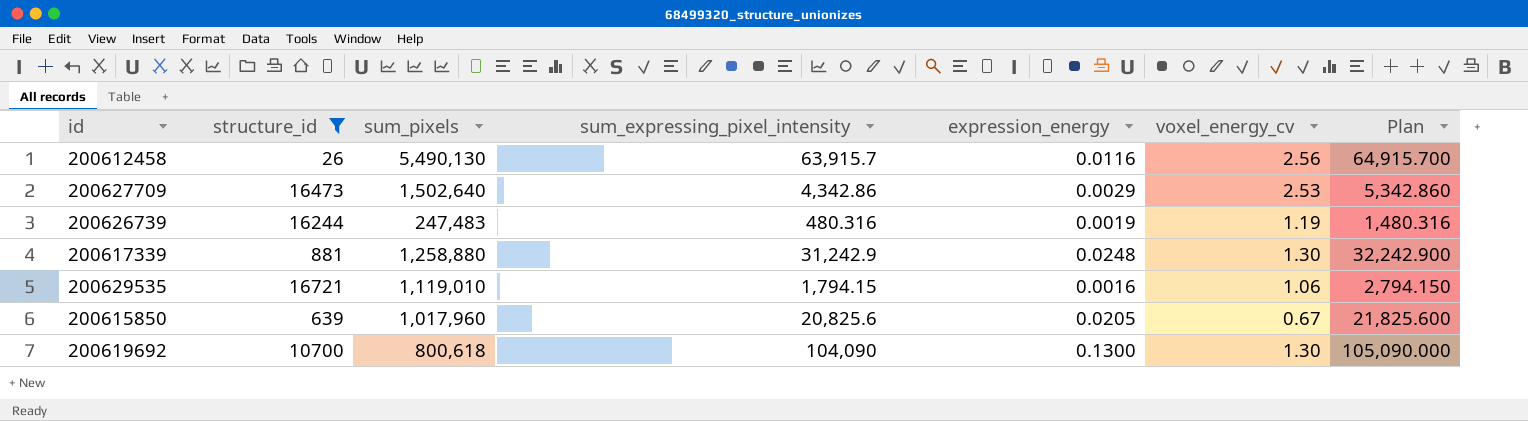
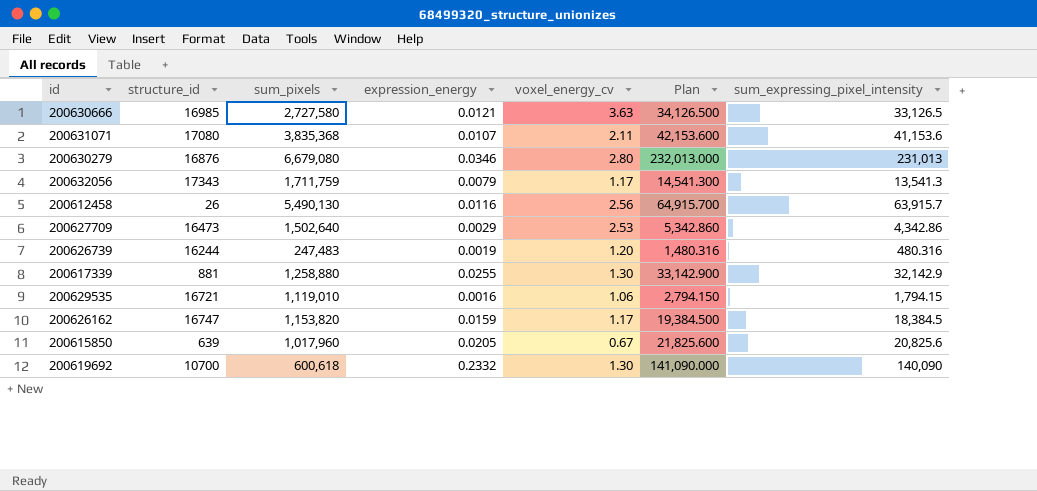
filter: structure_id <= 16721 -> none
column sum_expressing_pixel_intensity | position: 4 -> 7
200626739 | voxel_energy_cv: 1.19 -> 1.20
200617339 | expression_energy: 0.0248 -> 0.0255
200617339 | Plan: 32,242.900 -> 33,142.900
200617339 | sum_expressing_pixel_intensity: 31,242.9 -> 32,142.9
200619692 | sum_pixels: 800,618 -> 600,618
200619692 | expression_energy: 0.1300 -> 0.2332
200619692 | Plan: 105,090.000 -> 141,090.000
200619692 | sum_expressing_pixel_intensity: 104,090 -> 140,090

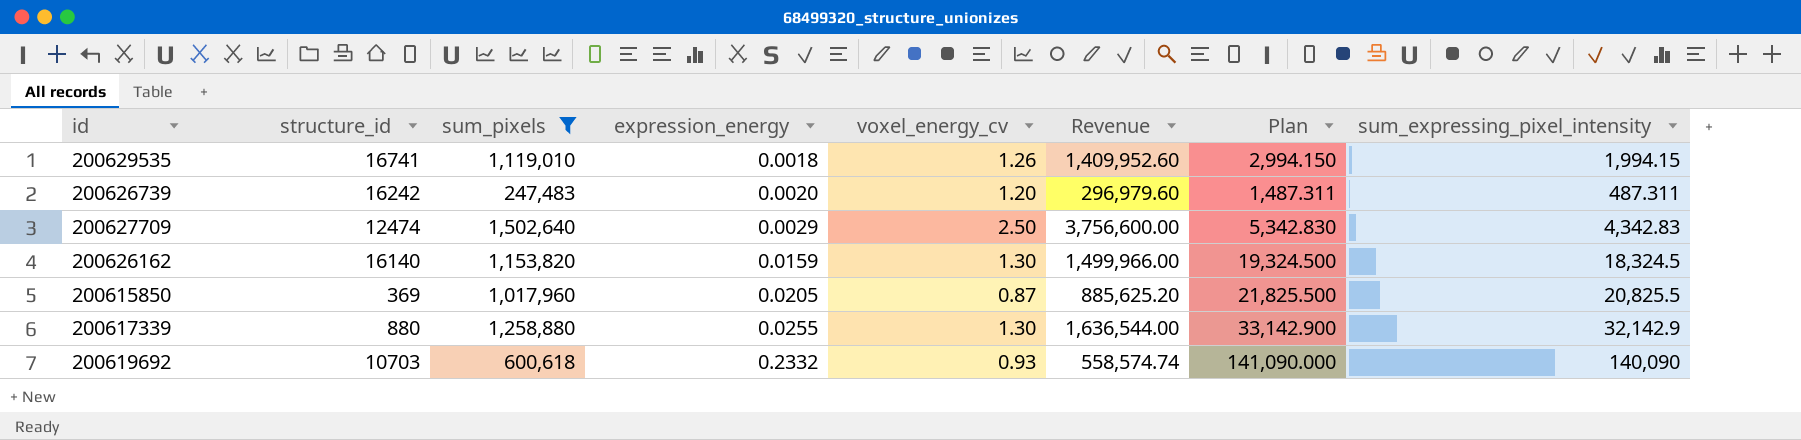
filter: none -> sum_pixels <= 1,502,640
row order: none -> expression_energy ascending
column Revenue | formula: none -> [sum_pixels] * [voxel_energy_cv]
200629535 | structure_id: 16721 -> 16741
200629535 | expression_energy: 0.0016 -> 0.0018
200629535 | voxel_energy_cv: 1.06 -> 1.26
200629535 | Plan: 2,794.150 -> 2,994.150
200629535 | sum_expressing_pixel_intensity: 1,794.15 -> 1,994.15
200626739 | structure_id: 16244 -> 16242
200626739 | expression_energy: 0.0019 -> 0.0020
200626739 | Plan: 1,480.316 -> 1,487.311
200626739 | sum_expressing_pixel_intensity: 480.316 -> 487.311
200627709 | structure_id: 16473 -> 12474
200627709 | voxel_energy_cv: 2.53 -> 2.50
200627709 | Plan: 5,342.860 -> 5,342.830
200627709 | sum_expressing_pixel_intensity: 4,342.86 -> 4,342.83
200626162 | structure_id: 16747 -> 16140
200626162 | voxel_energy_cv: 1.17 -> 1.30
200626162 | Plan: 19,384.500 -> 19,324.500
200626162 | sum_expressing_pixel_intensity: 18,384.5 -> 18,324.5
200615850 | structure_id: 639 -> 369
200615850 | voxel_energy_cv: 0.67 -> 0.87
200615850 | Plan: 21,825.600 -> 21,825.500
200615850 | sum_expressing_pixel_intensity: 20,825.6 -> 20,825.5
200617339 | structure_id: 881 -> 880
200619692 | structure_id: 10700 -> 10703
200619692 | voxel_energy_cv: 1.30 -> 0.93

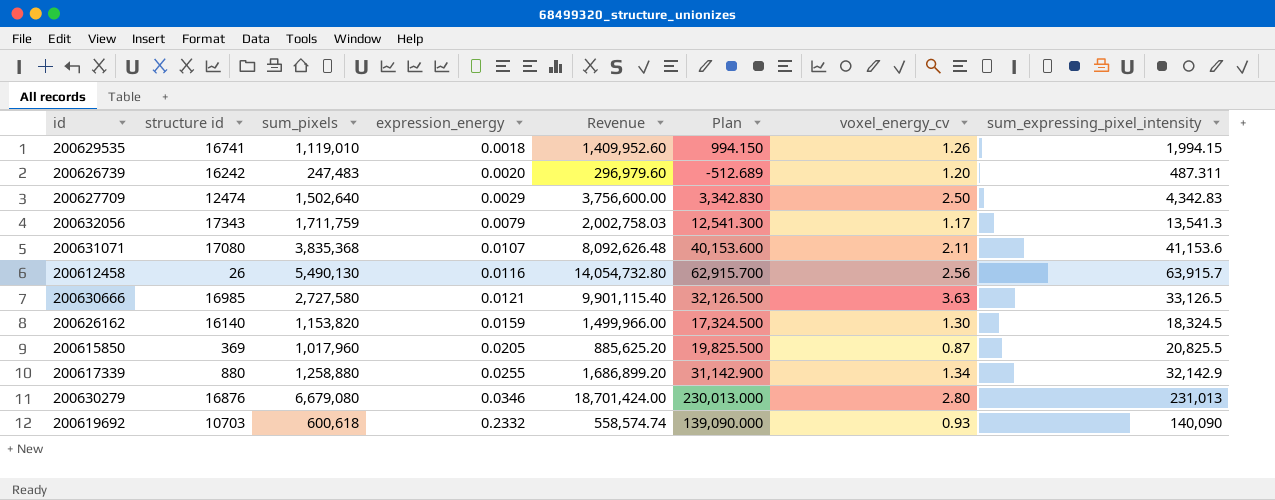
filter: sum_pixels <= 1,502,640 -> none
column name: structure_id -> structure id
column Plan | formula: [sum_expressing_pixel_intensity] + 1000 -> [sum_expressing_pixel_intensity] - 1000
column voxel_energy_cv | position: 5 -> 7
200617339 | Revenue: 1,636,544.00 -> 1,686,899.20
200617339 | voxel_energy_cv: 1.30 -> 1.34

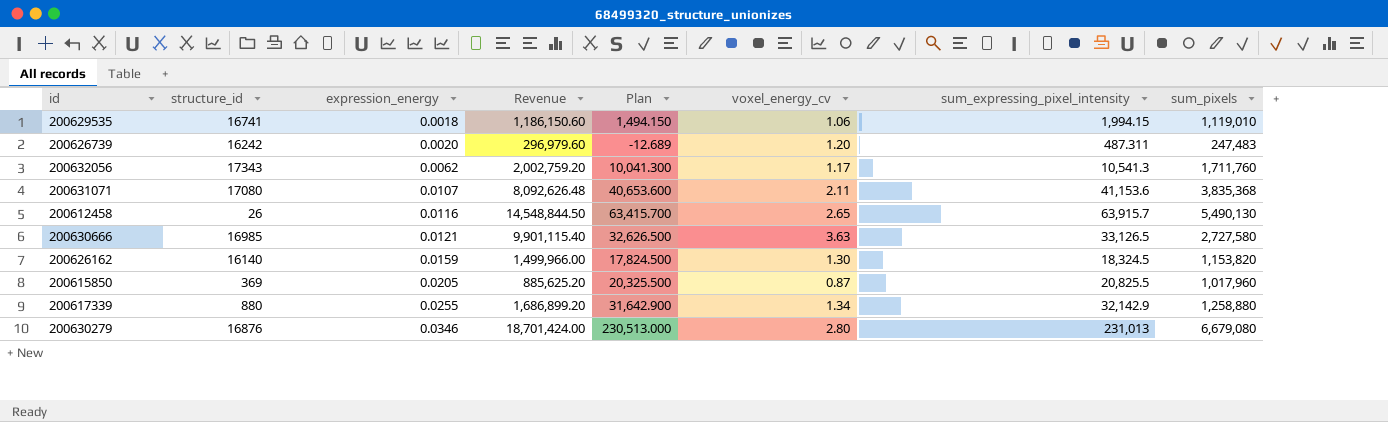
column name: structure id -> structure_id
column Plan | formula: [sum_expressing_pixel_intensity] - 1000 -> [sum_expressing_pixel_intensity] - 500
column sum_pixels | position: 3 -> 8
row 200627709: 12474 | 1,502,640 | 0.0029 | 3,756,600.00 | 3,342.830 | 2.50 | 4,342.83 -> none
row 200619692: 10703 | 600,618 | 0.2332 | 558,574.74 | 139,090.000 | 0.93 | 140,090 -> none
200629535 | Revenue: 1,409,952.60 -> 1,186,150.60
200629535 | voxel_energy_cv: 1.26 -> 1.06
200632056 | expression_energy: 0.0079 -> 0.0062
200632056 | Revenue: 2,002,758.03 -> 2,002,759.20
200632056 | sum_expressing_pixel_intensity: 13,541.3 -> 10,541.3
200632056 | sum_pixels: 1,711,759 -> 1,711,760
200612458 | Revenue: 14,054,732.80 -> 14,548,844.50
200612458 | voxel_energy_cv: 2.56 -> 2.65

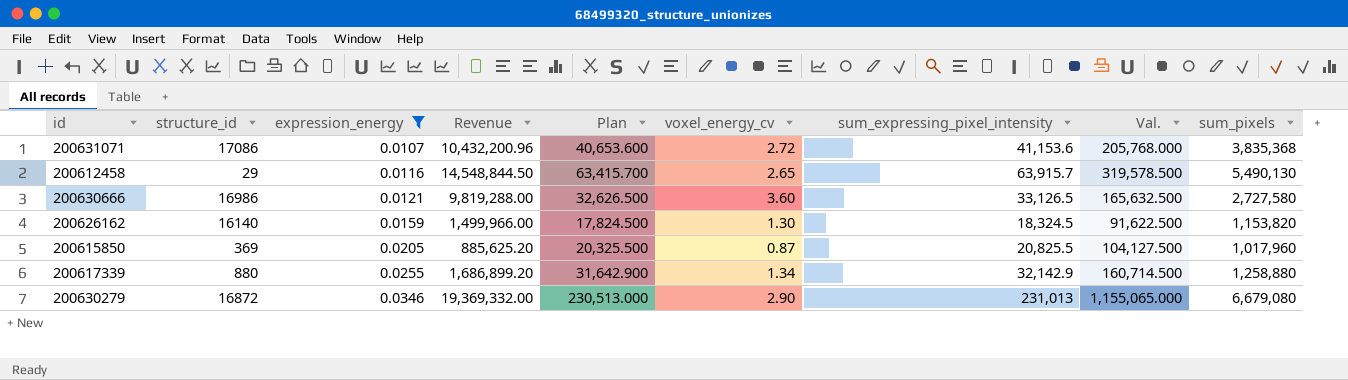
filter: none -> expression_energy >= 0.0107
column Val. | formula: none -> [sum_expressing_pixel_intensity] * 5
200631071 | structure_id: 17080 -> 17086
200631071 | Revenue: 8,092,626.48 -> 10,432,200.96
200631071 | voxel_energy_cv: 2.11 -> 2.72
200612458 | structure_id: 26 -> 29
200630666 | structure_id: 16985 -> 16986
200630666 | Revenue: 9,901,115.40 -> 9,819,288.00
200630666 | voxel_energy_cv: 3.63 -> 3.60
200630279 | structure_id: 16876 -> 16872
200630279 | Revenue: 18,701,424.00 -> 19,369,332.00
200630279 | voxel_energy_cv: 2.80 -> 2.90

